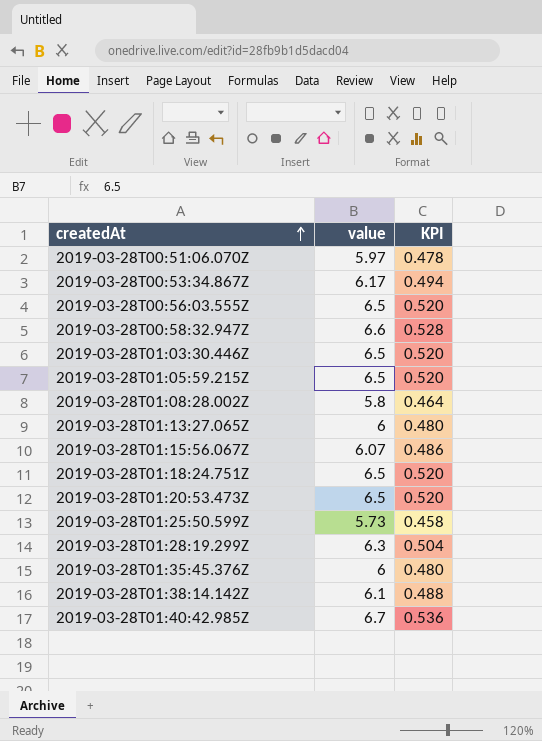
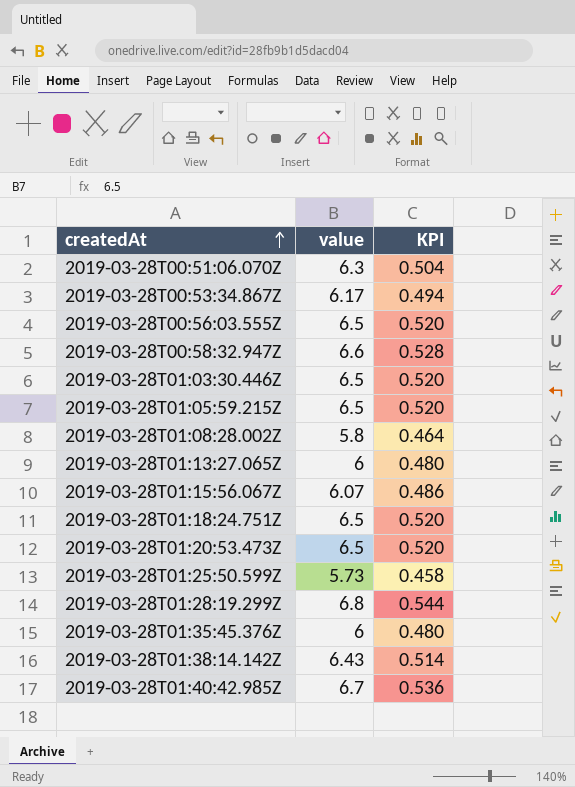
2019-03-28T00:51:06.070Z | value: 5.97 -> 6.3
2019-03-28T00:51:06.070Z | KPI: 0.478 -> 0.504
2019-03-28T01:28:19.299Z | value: 6.3 -> 6.8
2019-03-28T01:28:19.299Z | KPI: 0.504 -> 0.544
2019-03-28T01:38:14.142Z | value: 6.1 -> 6.43
2019-03-28T01:38:14.142Z | KPI: 0.488 -> 0.514

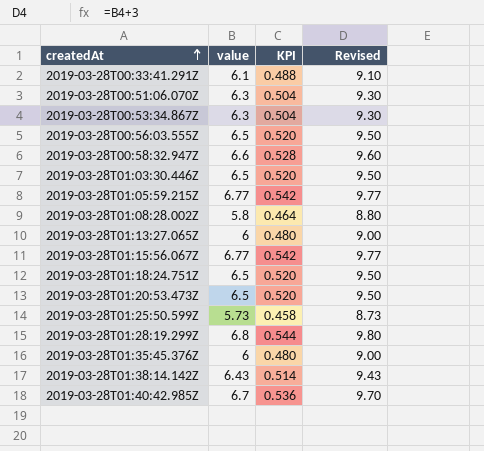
column Revised | formula: none -> [value] + 3
row 2019-03-28T00:33:41.291Z: none -> 6.1 | 0.488 | 9.10
2019-03-28T00:53:34.867Z | value: 6.17 -> 6.3
2019-03-28T00:53:34.867Z | KPI: 0.494 -> 0.504
2019-03-28T01:05:59.215Z | value: 6.5 -> 6.77
2019-03-28T01:05:59.215Z | KPI: 0.520 -> 0.542
2019-03-28T01:15:56.067Z | value: 6.07 -> 6.77
2019-03-28T01:15:56.067Z | KPI: 0.486 -> 0.542

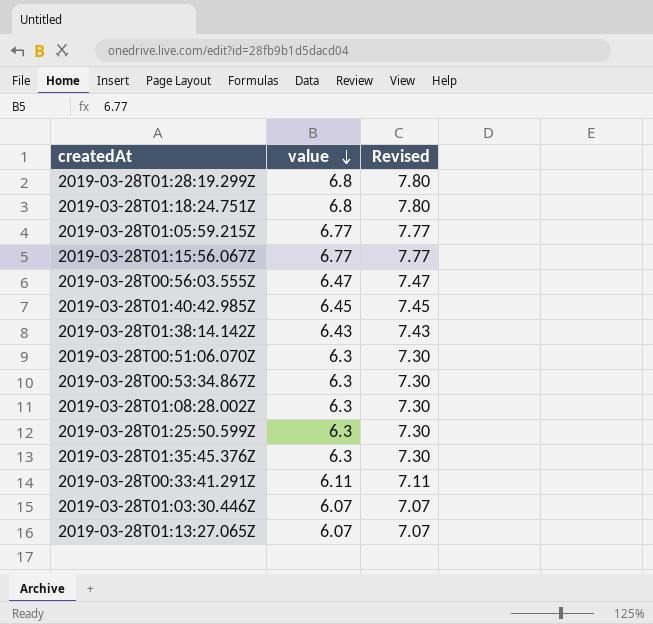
row order: createdAt ascending -> value descending
column KPI | formula: [value] * 0.08 -> none
column Revised | formula: [value] + 3 -> [value] + 1
row 2019-03-28T00:58:32.947Z: 6.6 | 0.528 | 9.60 -> none
row 2019-03-28T01:20:53.473Z: 6.5 | 0.520 | 9.50 -> none
2019-03-28T01:18:24.751Z | value: 6.5 -> 6.8
2019-03-28T00:56:03.555Z | value: 6.5 -> 6.47
2019-03-28T01:40:42.985Z | value: 6.7 -> 6.45
2019-03-28T01:08:28.002Z | value: 5.8 -> 6.3
2019-03-28T01:25:50.599Z | value: 5.73 -> 6.3
2019-03-28T01:35:45.376Z | value: 6 -> 6.3
2019-03-28T00:33:41.291Z | value: 6.1 -> 6.11
2019-03-28T01:03:30.446Z | value: 6.5 -> 6.07
2019-03-28T01:13:27.065Z | value: 6 -> 6.07

